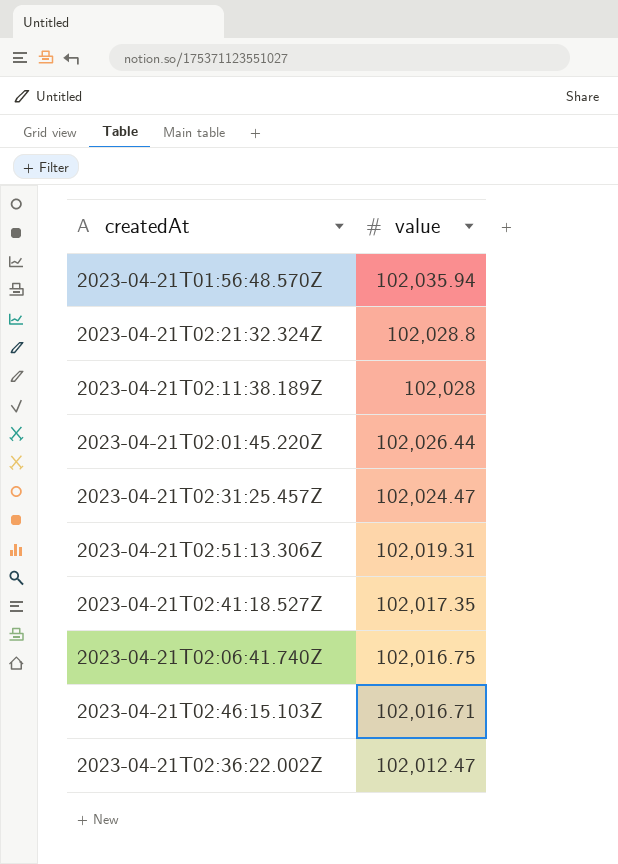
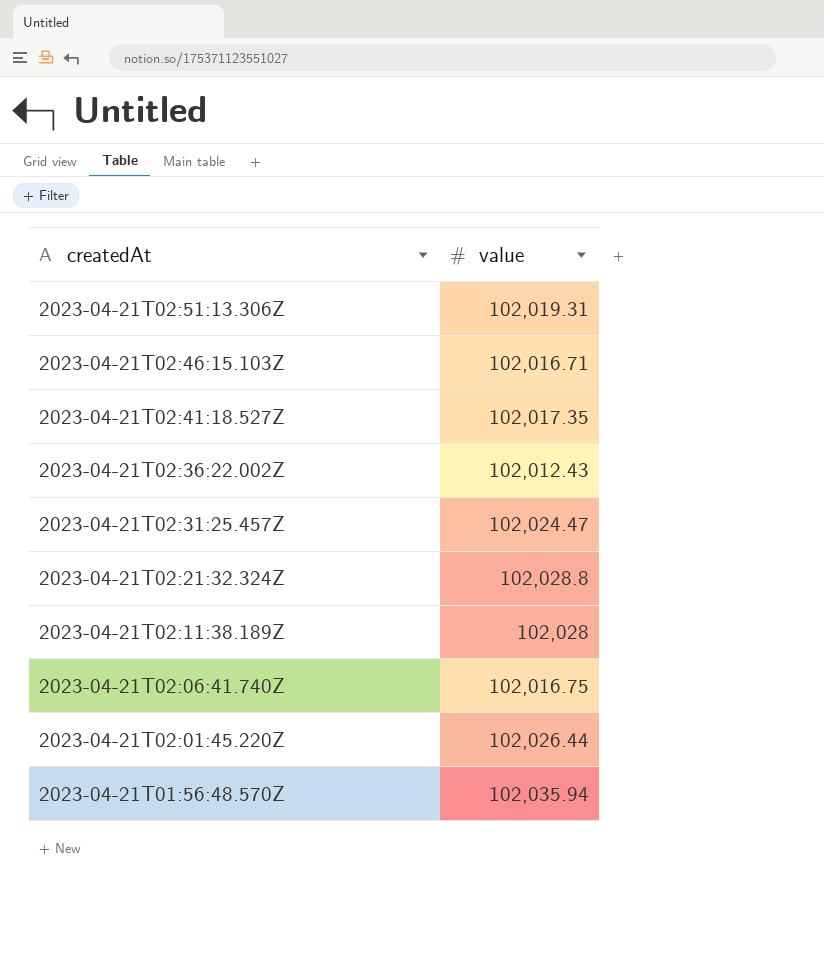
row order: value descending -> createdAt descending
2023-04-21T02:36:22.002Z | value: 102,012.47 -> 102,012.43

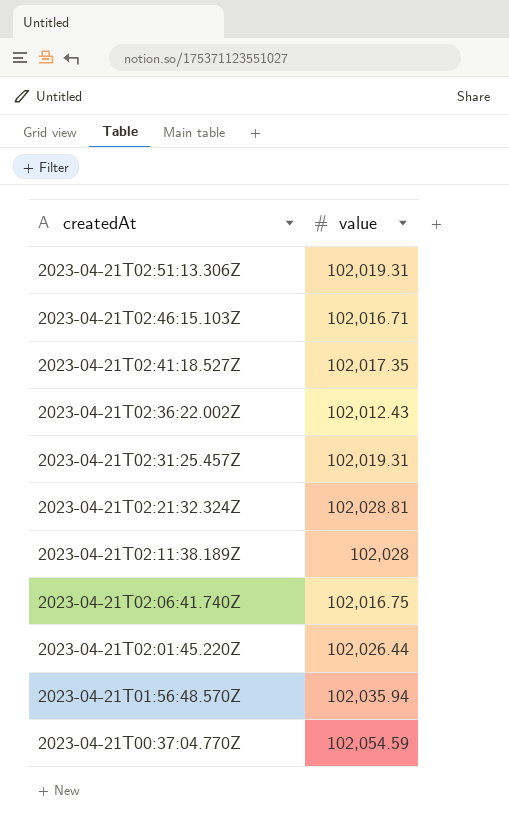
2023-04-21T02:31:25.457Z | value: 102,024.47 -> 102,019.31
2023-04-21T02:21:32.324Z | value: 102,028.8 -> 102,028.81
row 2023-04-21T00:37:04.770Z: none -> 102,054.59

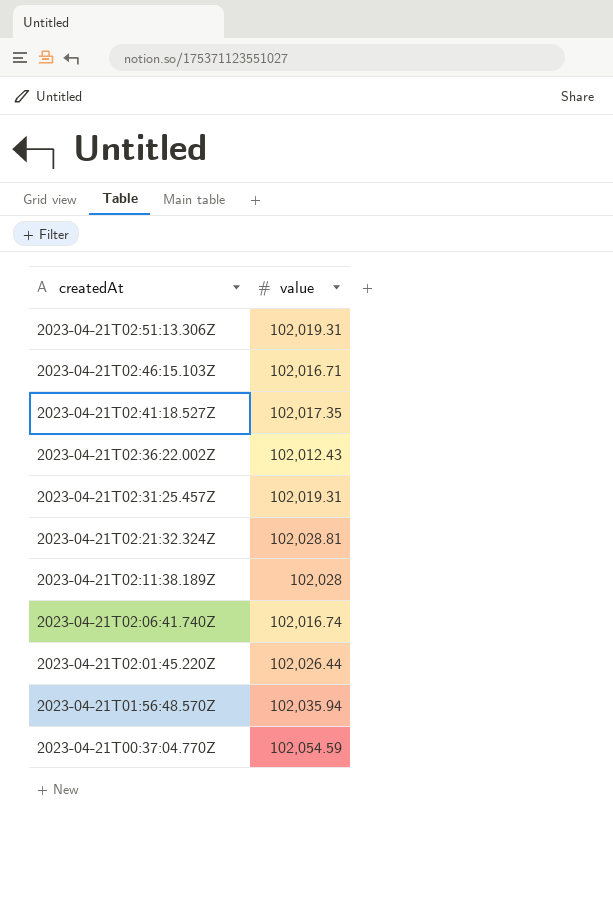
2023-04-21T02:06:41.740Z | value: 102,016.75 -> 102,016.74

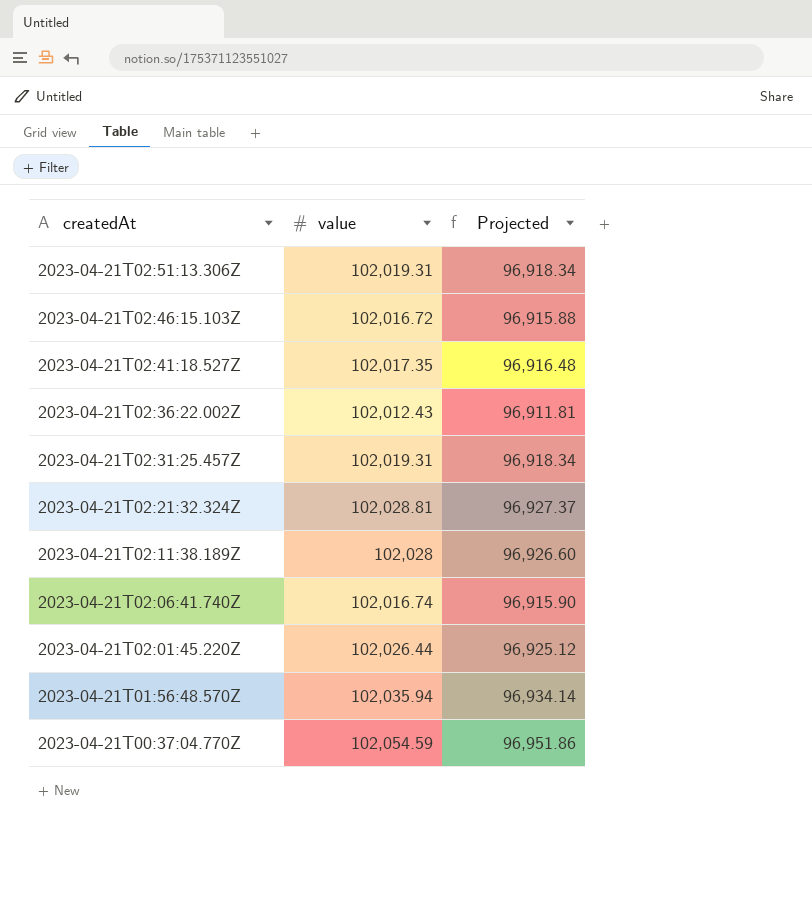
column Projected | formula: none -> [value] * 0.95
2023-04-21T02:46:15.103Z | value: 102,016.71 -> 102,016.72

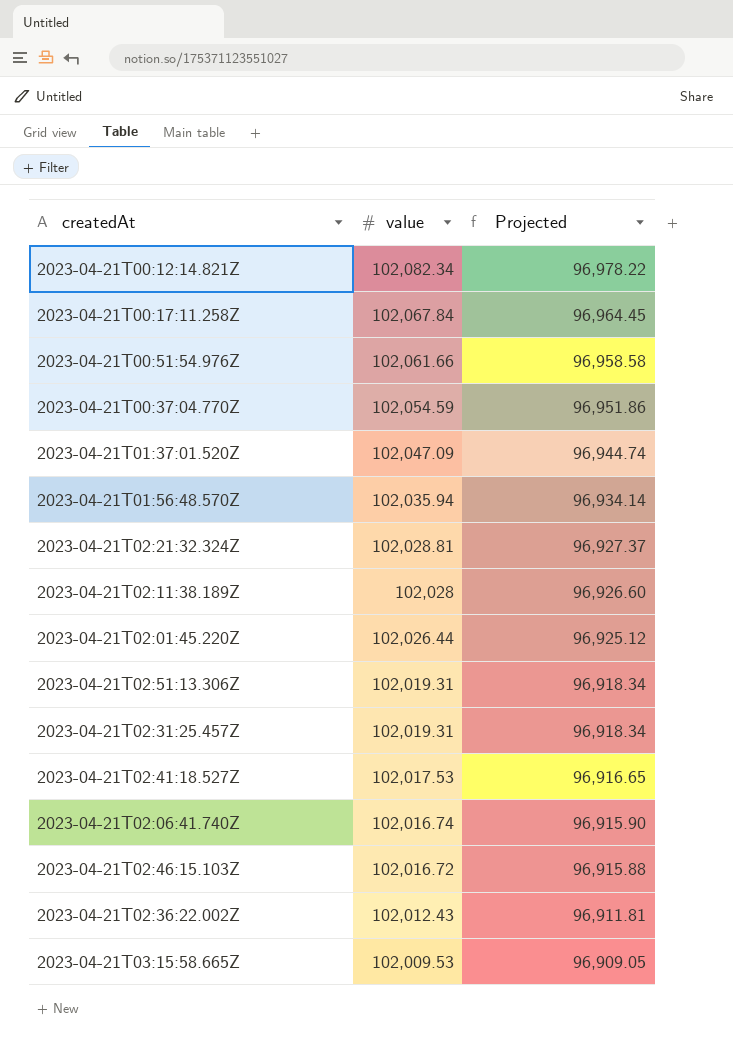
row order: createdAt descending -> value descending
row 2023-04-21T00:12:14.821Z: none -> 102,082.34 | 96,978.22
row 2023-04-21T00:17:11.258Z: none -> 102,067.84 | 96,964.45
row 2023-04-21T00:51:54.976Z: none -> 102,061.66 | 96,958.58
row 2023-04-21T01:37:01.520Z: none -> 102,047.09 | 96,944.74
2023-04-21T02:41:18.527Z | value: 102,017.35 -> 102,017.53
2023-04-21T02:41:18.527Z | Projected: 96,916.48 -> 96,916.65
row 2023-04-21T03:15:58.665Z: none -> 102,009.53 | 96,909.05

